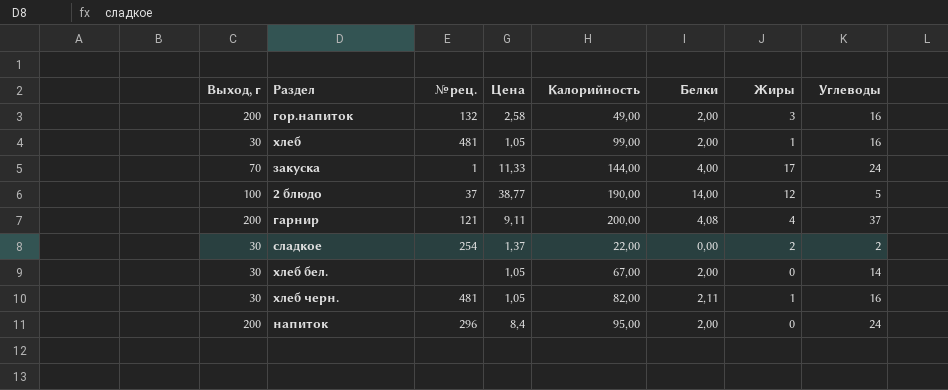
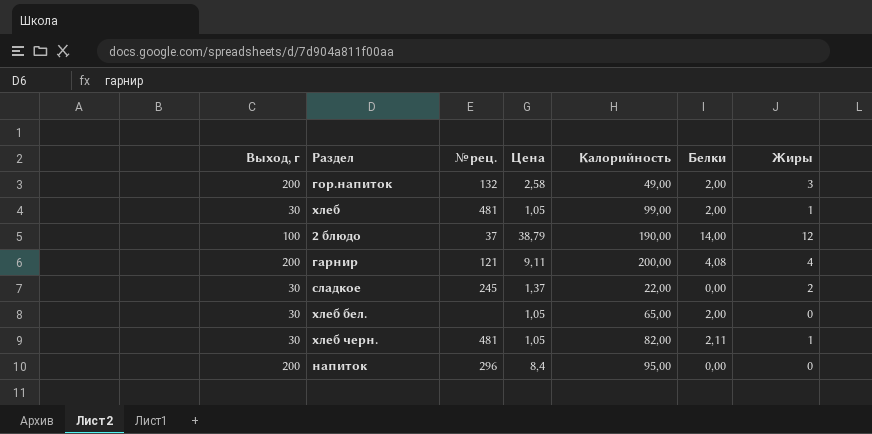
column Углеводы | position: 8 -> none
row закуска: 70 | 1 | 11,33 | 144,00 | 4,00 | 17 | 24 -> none
2 блюдо | Цена: 38,77 -> 38,79
сладкое | № рец.: 254 -> 245
хлеб бел. | Калорийность: 67,00 -> 65,00
напиток | Белки: 2,00 -> 0,00

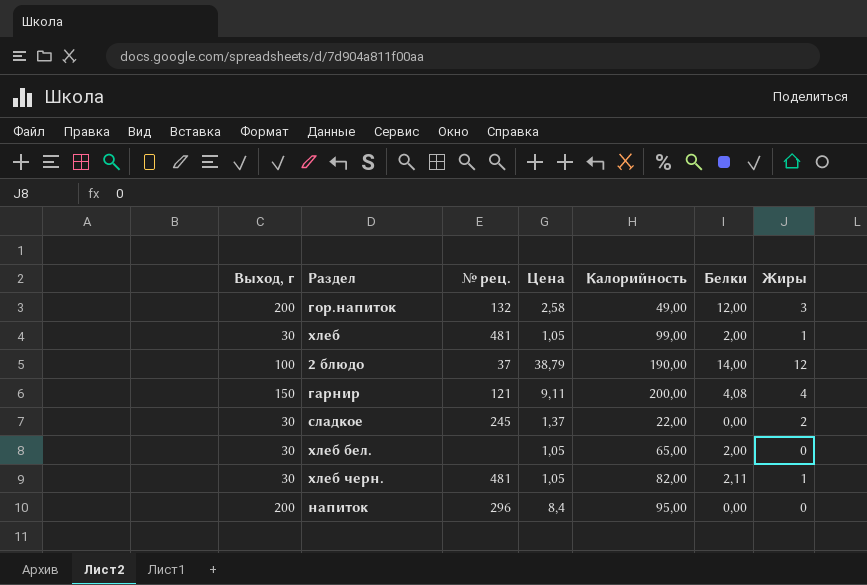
гор.напиток | Белки: 2,00 -> 12,00
гарнир | Выход, г: 200 -> 150

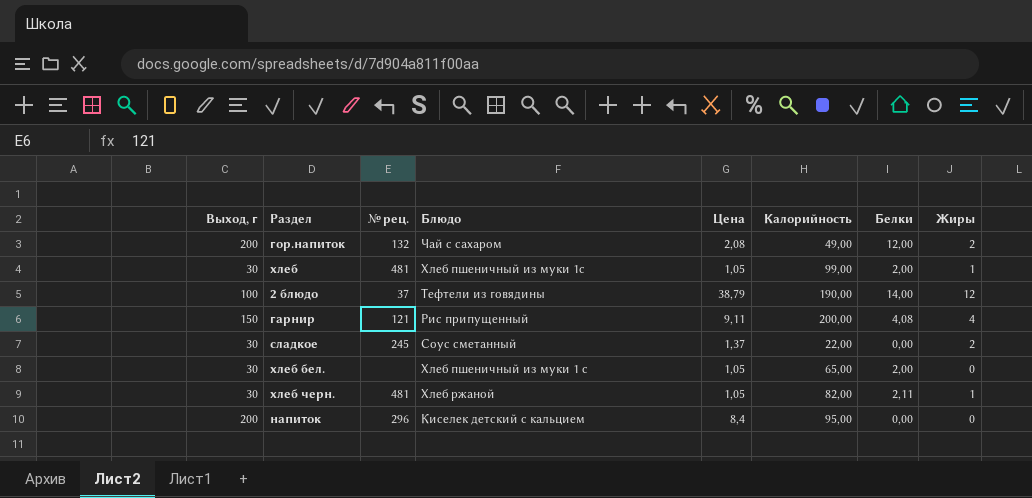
column Блюдо | position: none -> 4
гор.напиток | Цена: 2,58 -> 2,08
гор.напиток | Жиры: 3 -> 2

